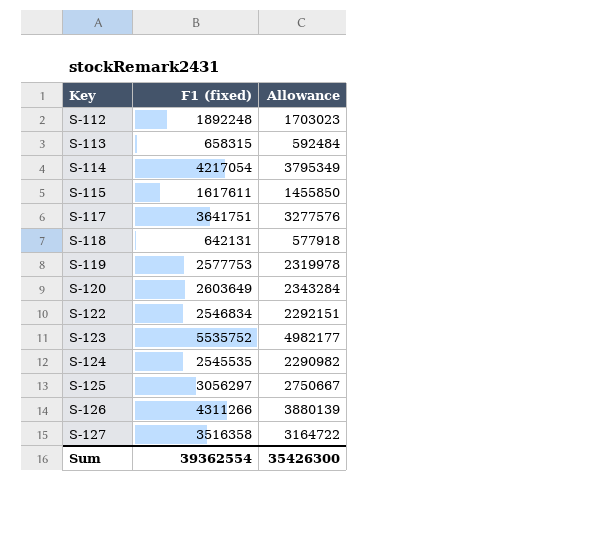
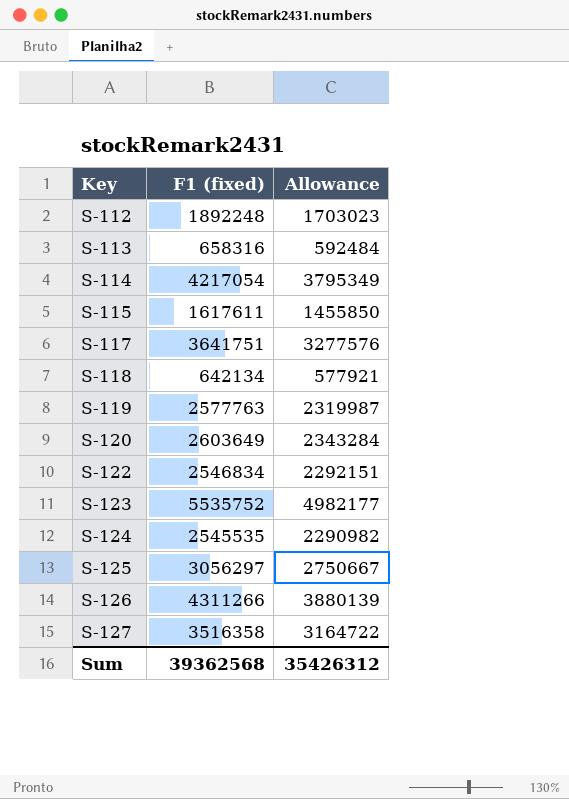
S-113 | F1 (fixed): 658315 -> 658316
S-118 | F1 (fixed): 642131 -> 642134
S-118 | Allowance: 577918 -> 577921
S-119 | F1 (fixed): 2577753 -> 2577763
S-119 | Allowance: 2319978 -> 2319987
Sum | F1 (fixed): 39362554 -> 39362568
Sum | Allowance: 35426300 -> 35426312

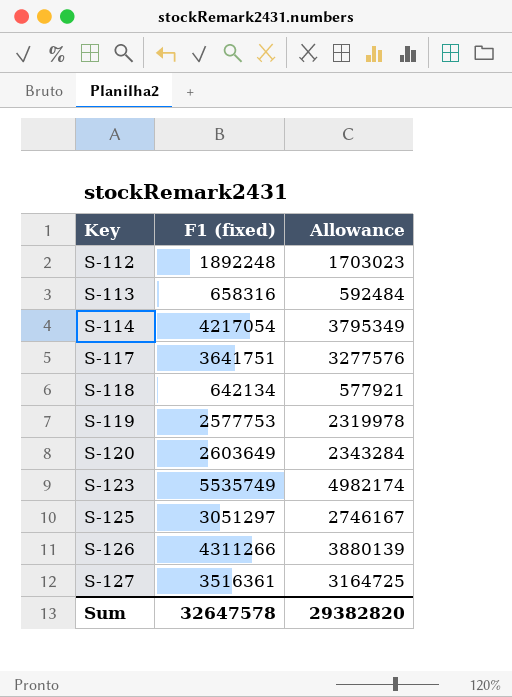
row S-115: 1617611 | 1455850 -> none
row S-122: 2546834 | 2292151 -> none
row S-124: 2545535 | 2290982 -> none
S-119 | F1 (fixed): 2577763 -> 2577753
S-119 | Allowance: 2319987 -> 2319978
S-123 | F1 (fixed): 5535752 -> 5535749
S-123 | Allowance: 4982177 -> 4982174
S-125 | F1 (fixed): 3056297 -> 3051297
S-125 | Allowance: 2750667 -> 2746167
S-127 | F1 (fixed): 3516358 -> 3516361
S-127 | Allowance: 3164722 -> 3164725
Sum | F1 (fixed): 39362568 -> 32647578
Sum | Allowance: 35426312 -> 29382820

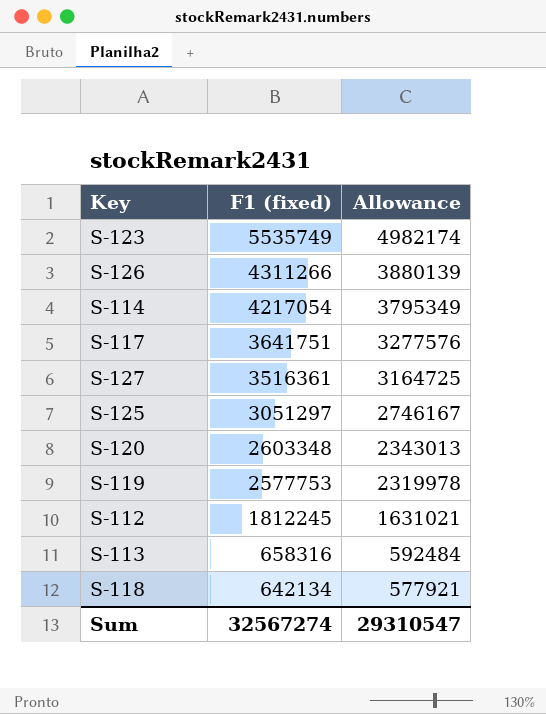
row order: Key ascending -> F1 (fixed) descending
S-120 | F1 (fixed): 2603649 -> 2603348
S-120 | Allowance: 2343284 -> 2343013
S-112 | F1 (fixed): 1892248 -> 1812245
S-112 | Allowance: 1703023 -> 1631021
Sum | F1 (fixed): 32647578 -> 32567274
Sum | Allowance: 29382820 -> 29310547

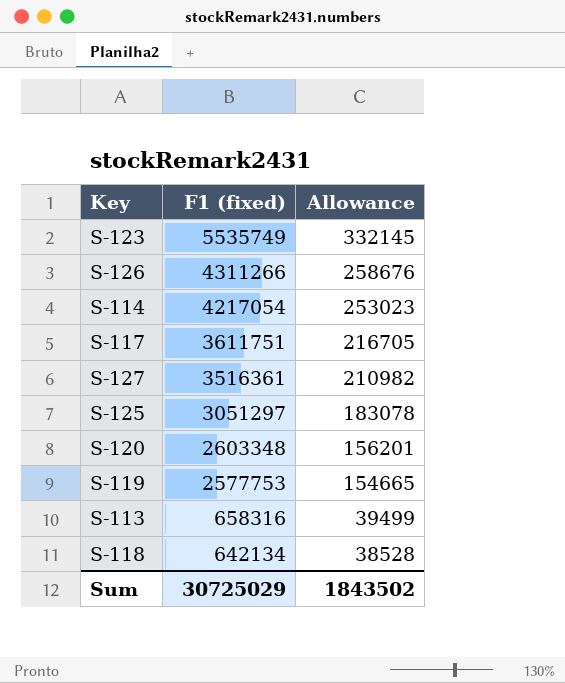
column Allowance | formula: [F1 (fixed)] * 0.9 -> [F1 (fixed)] * 0.06
row S-112: 1812245 | 1631021 -> none
S-117 | F1 (fixed): 3641751 -> 3611751
Sum | F1 (fixed): 32567274 -> 30725029
Sum | Allowance: 29310547 -> 1843502

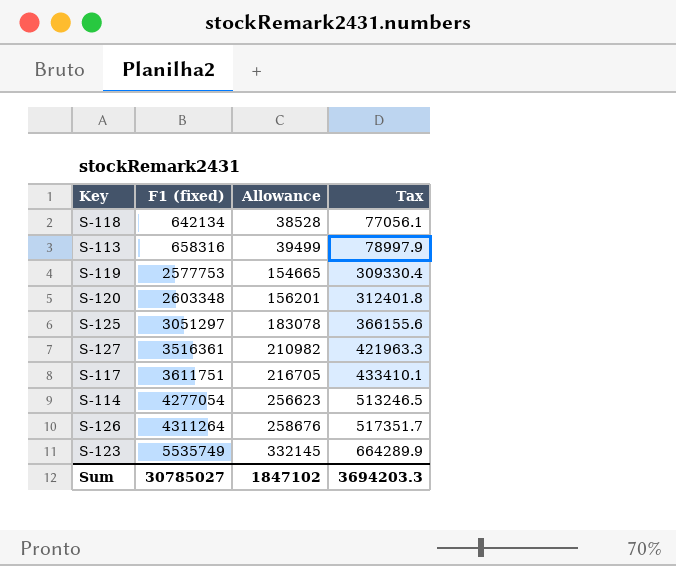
row order: F1 (fixed) descending -> F1 (fixed) ascending
column Tax | formula: none -> [F1 (fixed)] * 0.12
S-114 | F1 (fixed): 4217054 -> 4277054
S-114 | Allowance: 253023 -> 256623
S-126 | F1 (fixed): 4311266 -> 4311264
Sum | F1 (fixed): 30725029 -> 30785027
Sum | Allowance: 1843502 -> 1847102

